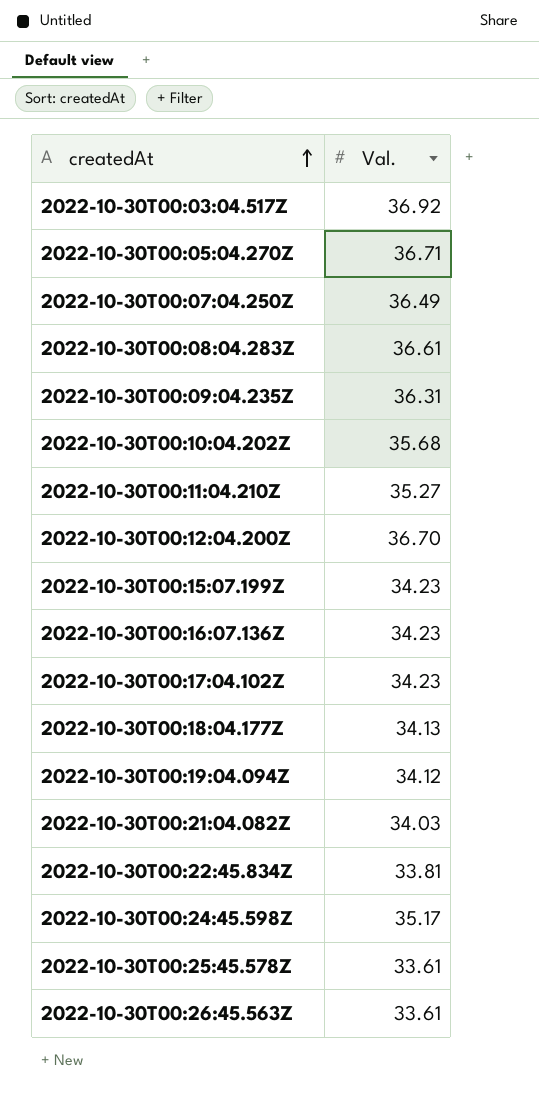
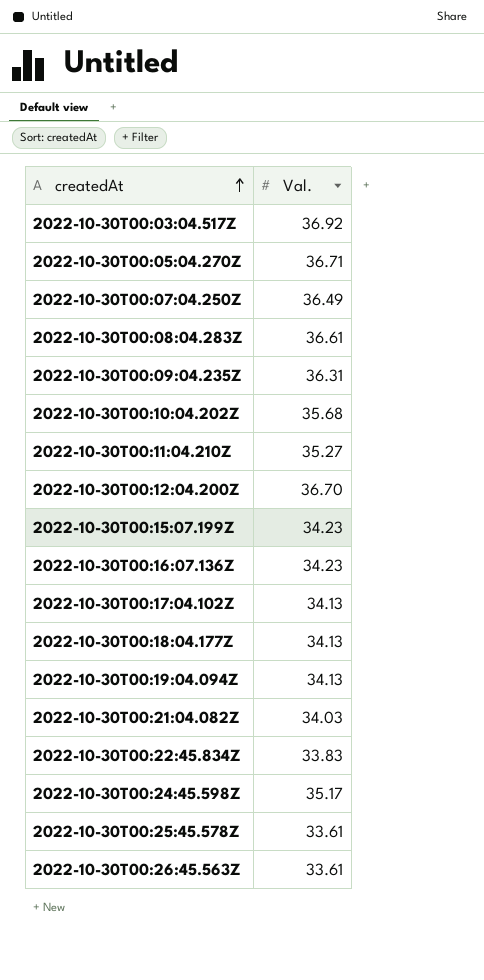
2022-10-30T00:17:04.102Z | Val.: 34.23 -> 34.13
2022-10-30T00:19:04.094Z | Val.: 34.12 -> 34.13
2022-10-30T00:22:45.834Z | Val.: 33.81 -> 33.83

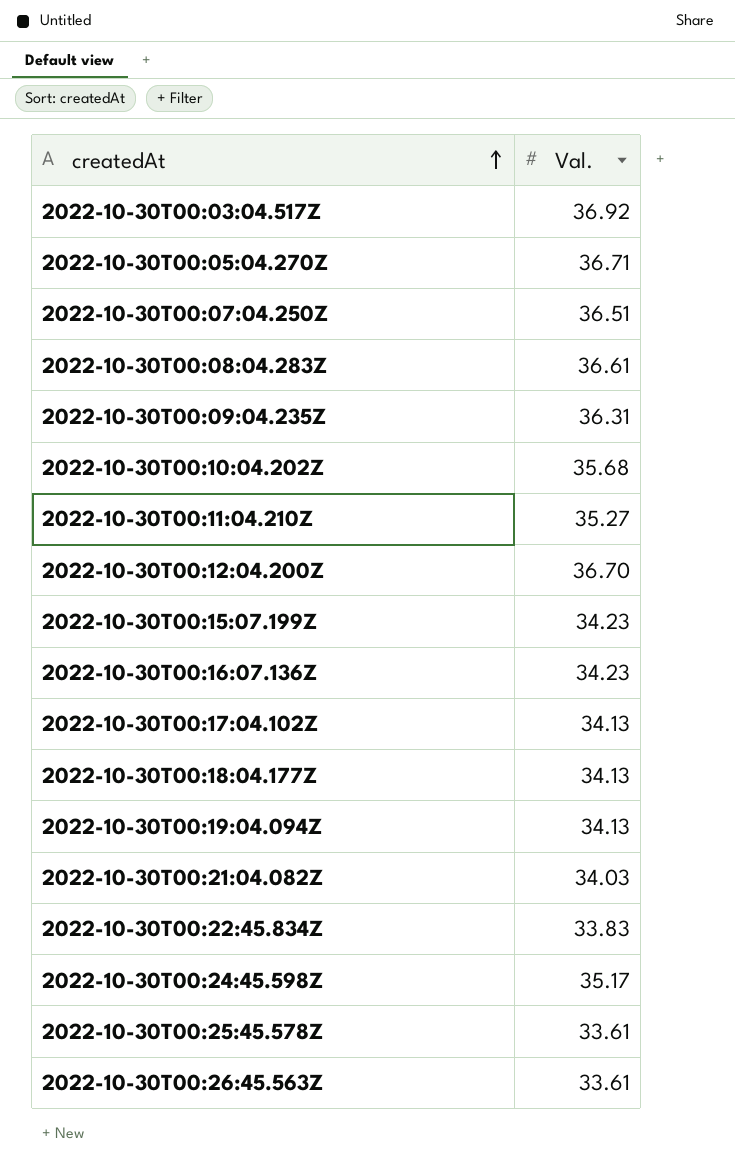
2022-10-30T00:07:04.250Z | Val.: 36.49 -> 36.51

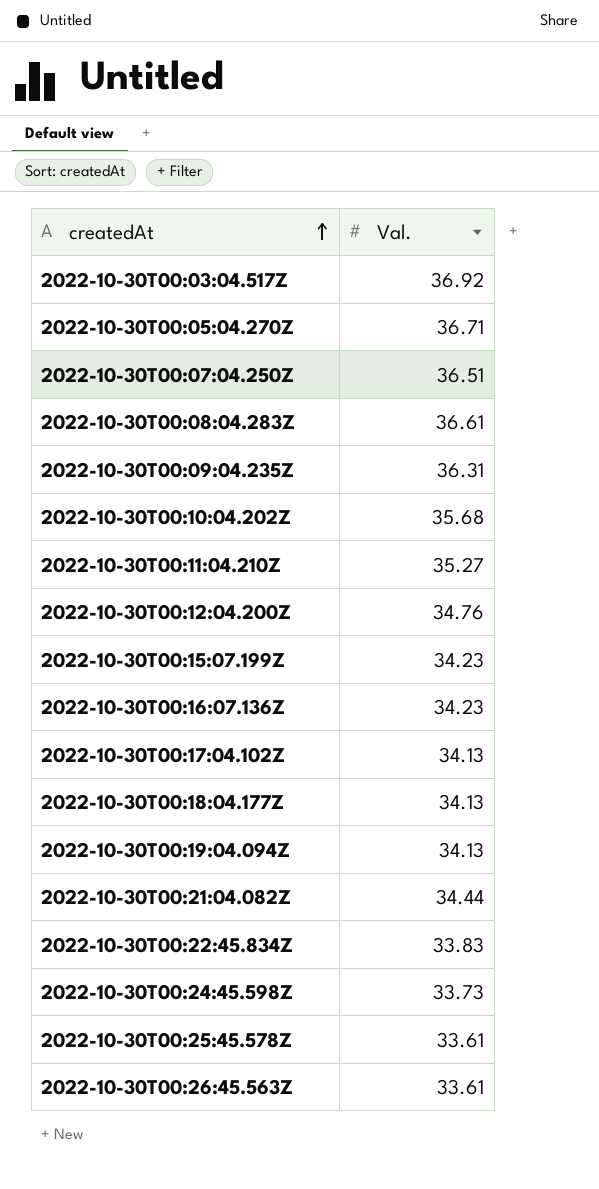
2022-10-30T00:12:04.200Z | Val.: 36.70 -> 34.76
2022-10-30T00:21:04.082Z | Val.: 34.03 -> 34.44
2022-10-30T00:24:45.598Z | Val.: 35.17 -> 33.73

